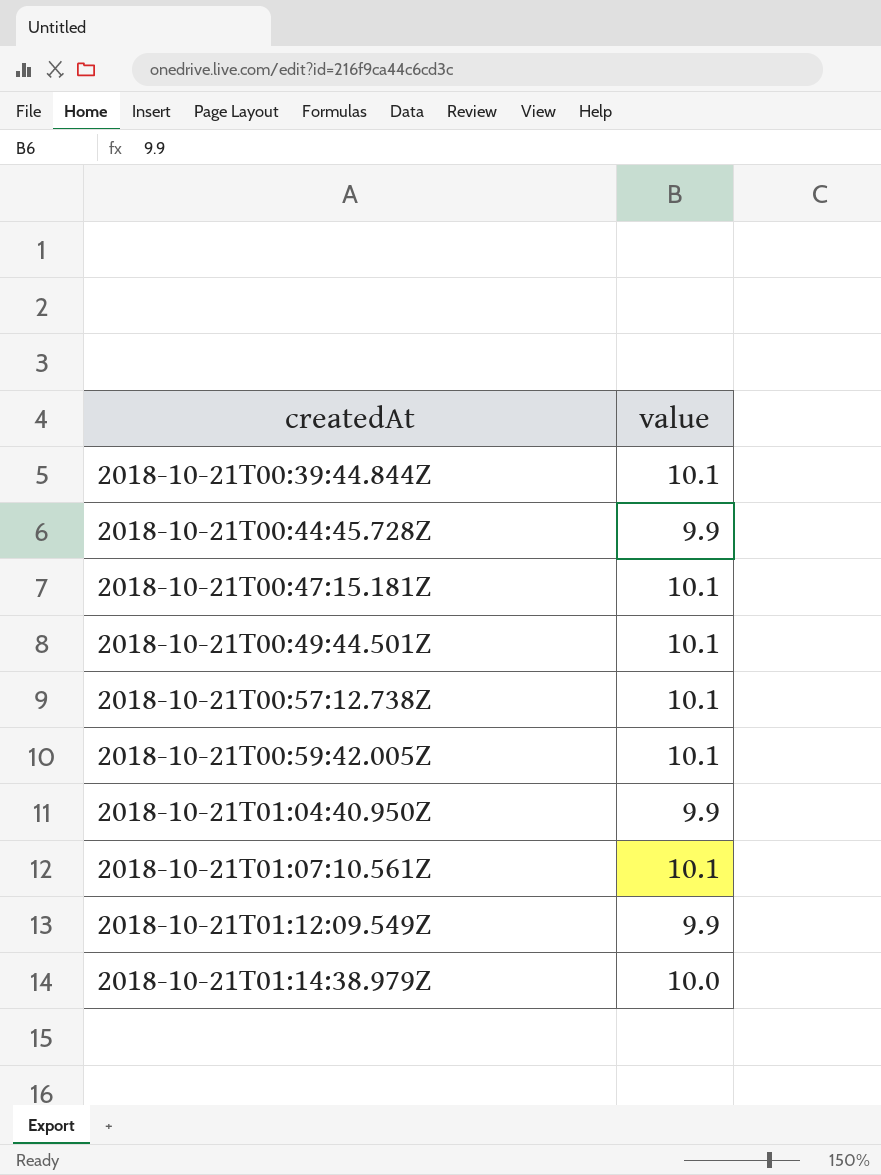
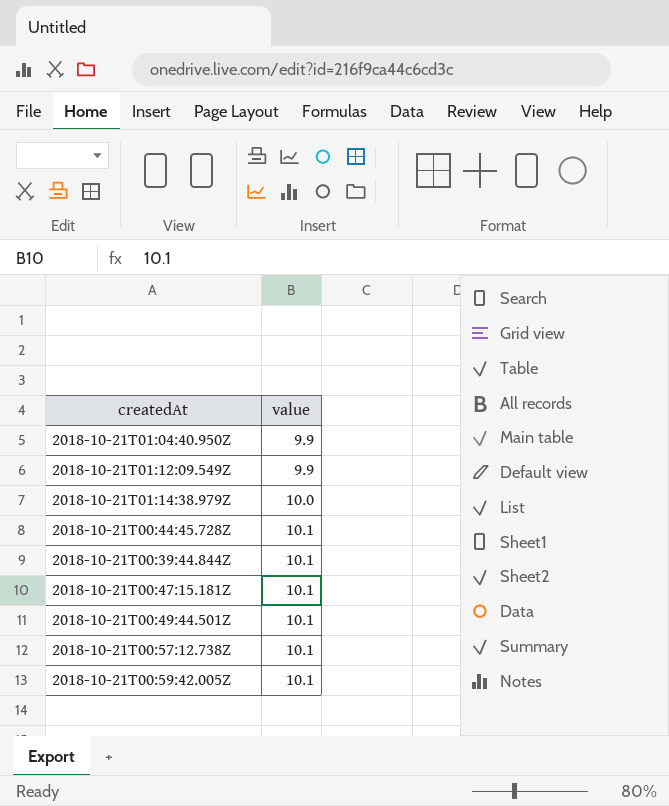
row order: createdAt ascending -> value ascending
row 2018-10-21T01:07:10.561Z: 10.1 -> none
2018-10-21T00:44:45.728Z | value: 9.9 -> 10.1

